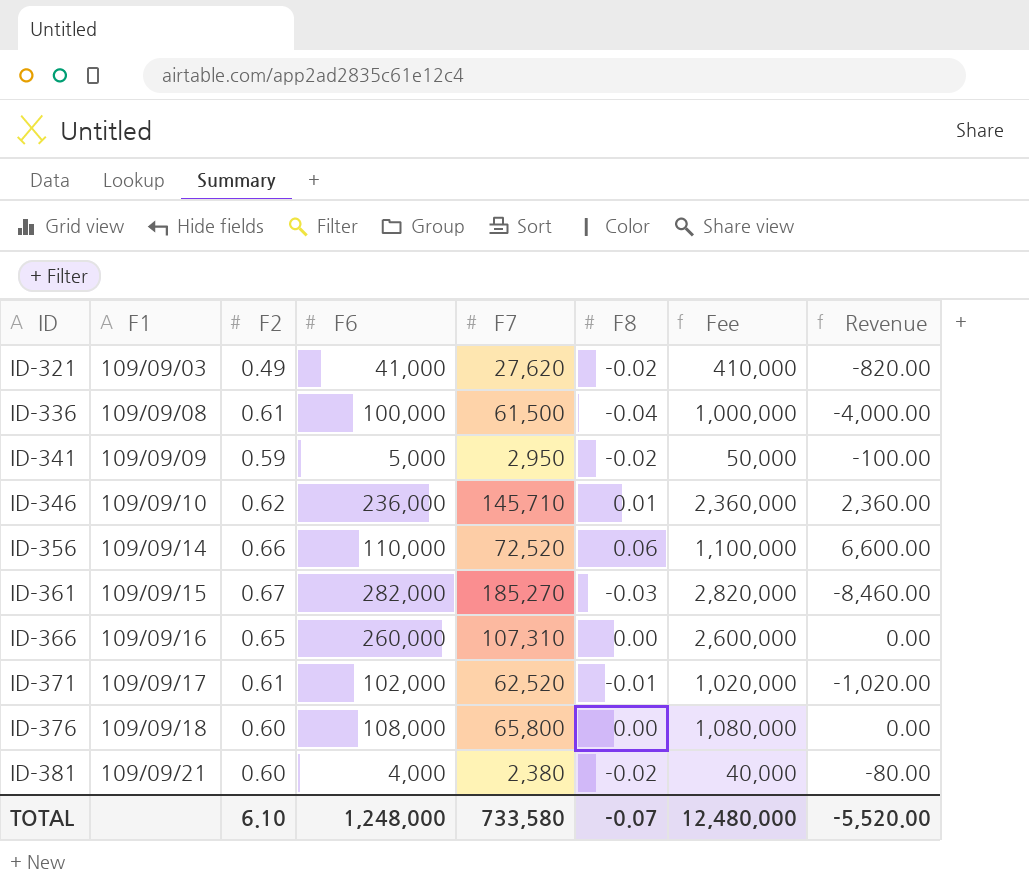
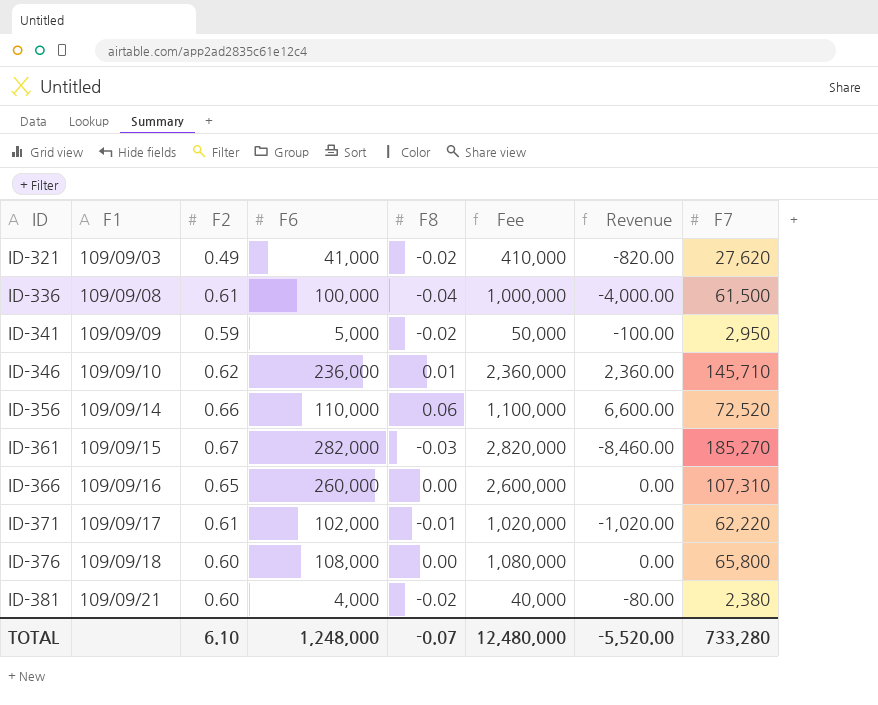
column F7 | position: 5 -> 8
ID-371 | F7: 62,520 -> 62,220
TOTAL | F7: 733,580 -> 733,280

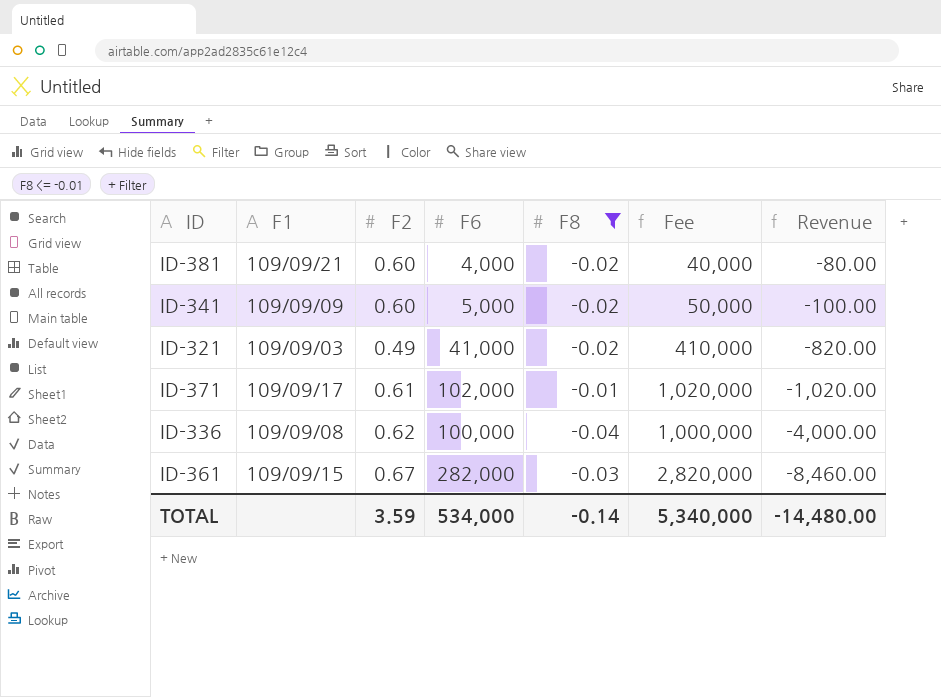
filter: none -> F8 <= -0.01
row order: ID ascending -> Revenue descending
column F7 | position: 8 -> none
ID-341 | F2: 0.59 -> 0.60
ID-336 | F2: 0.61 -> 0.62
TOTAL | F2: 6.10 -> 3.59
TOTAL | F6: 1,248,000 -> 534,000
TOTAL | F8: -0.07 -> -0.14
TOTAL | Fee: 12,480,000 -> 5,340,000
TOTAL | Revenue: -5,520.00 -> -14,480.00

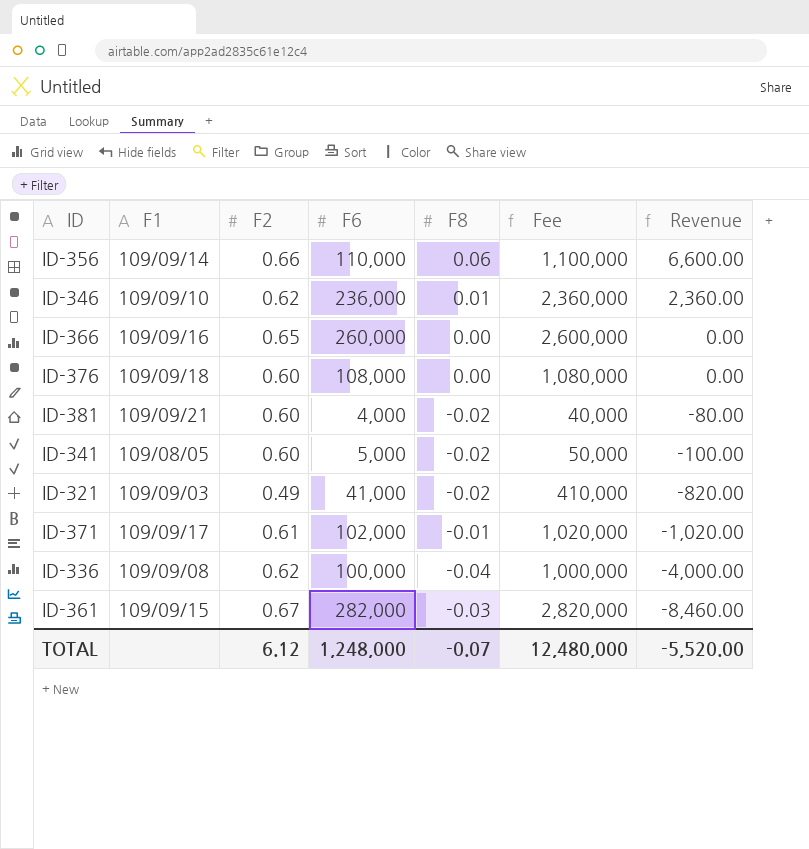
filter: F8 <= -0.01 -> none
ID-341 | F1: 109/09/09 -> 109/08/05
TOTAL | F2: 3.59 -> 6.12
TOTAL | F6: 534,000 -> 1,248,000
TOTAL | F8: -0.14 -> -0.07
TOTAL | Fee: 5,340,000 -> 12,480,000
TOTAL | Revenue: -14,480.00 -> -5,520.00

